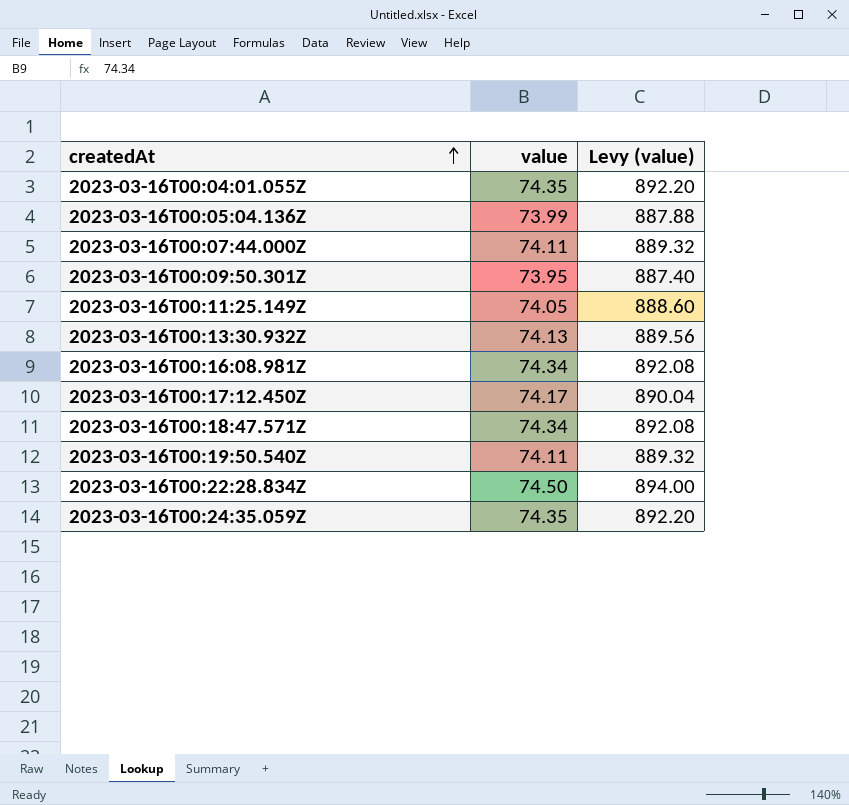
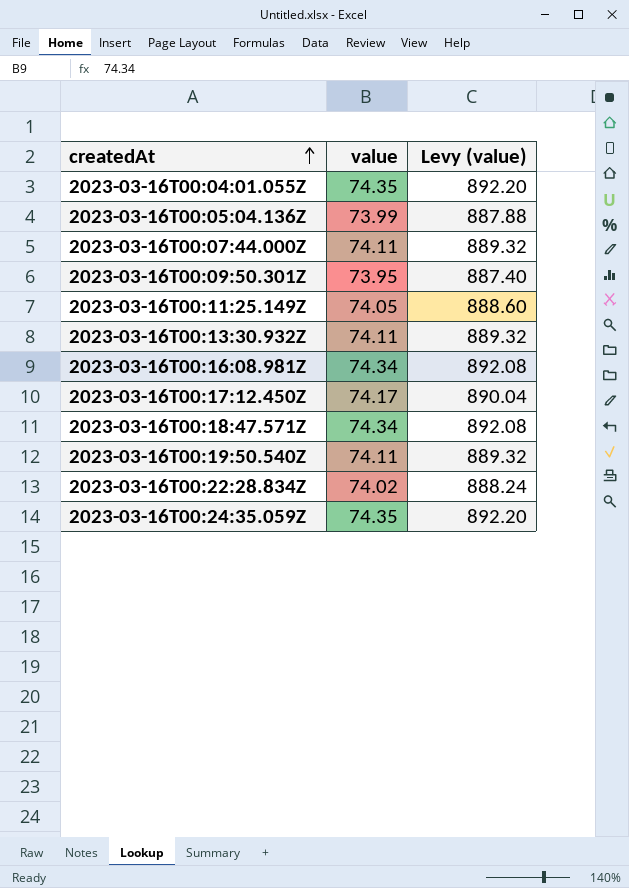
2023-03-16T00:13:30.932Z | value: 74.13 -> 74.11
2023-03-16T00:13:30.932Z | Levy (value): 889.56 -> 889.32
2023-03-16T00:22:28.834Z | value: 74.50 -> 74.02
2023-03-16T00:22:28.834Z | Levy (value): 894.00 -> 888.24

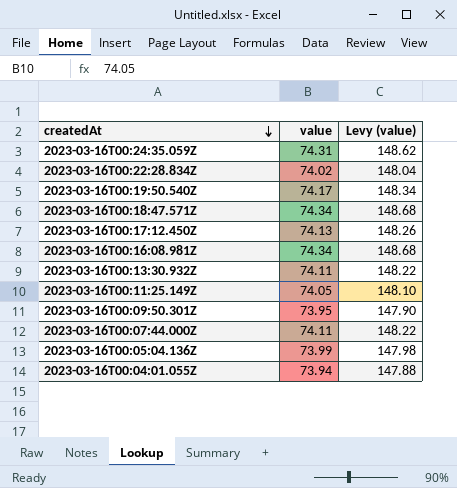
row order: createdAt ascending -> createdAt descending
column Levy (value) | formula: [value] * 12 -> [value] * 2
2023-03-16T00:24:35.059Z | value: 74.35 -> 74.31
2023-03-16T00:19:50.540Z | value: 74.11 -> 74.17
2023-03-16T00:17:12.450Z | value: 74.17 -> 74.13
2023-03-16T00:04:01.055Z | value: 74.35 -> 73.94

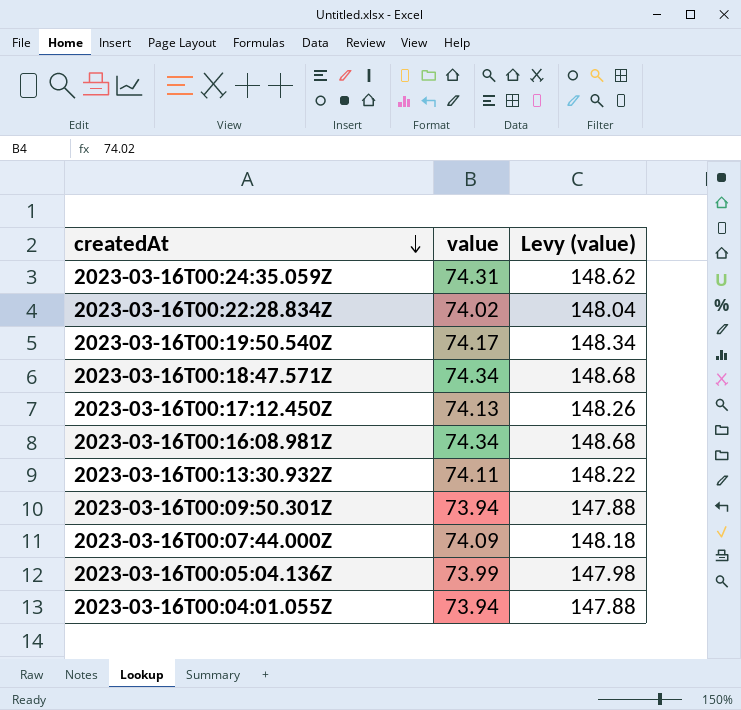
row 2023-03-16T00:11:25.149Z: 74.05 | 148.10 -> none
2023-03-16T00:09:50.301Z | value: 73.95 -> 73.94
2023-03-16T00:09:50.301Z | Levy (value): 147.90 -> 147.88
2023-03-16T00:07:44.000Z | value: 74.11 -> 74.09
2023-03-16T00:07:44.000Z | Levy (value): 148.22 -> 148.18

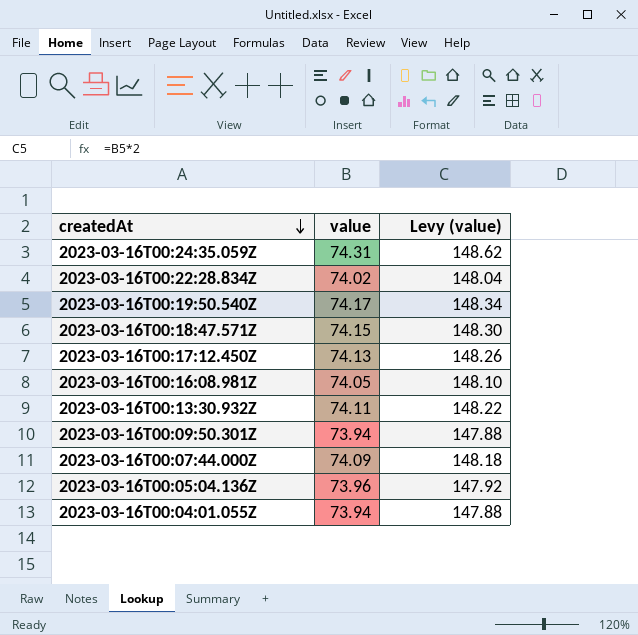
2023-03-16T00:18:47.571Z | value: 74.34 -> 74.15
2023-03-16T00:18:47.571Z | Levy (value): 148.68 -> 148.30
2023-03-16T00:16:08.981Z | value: 74.34 -> 74.05
2023-03-16T00:16:08.981Z | Levy (value): 148.68 -> 148.10
2023-03-16T00:05:04.136Z | value: 73.99 -> 73.96
2023-03-16T00:05:04.136Z | Levy (value): 147.98 -> 147.92

